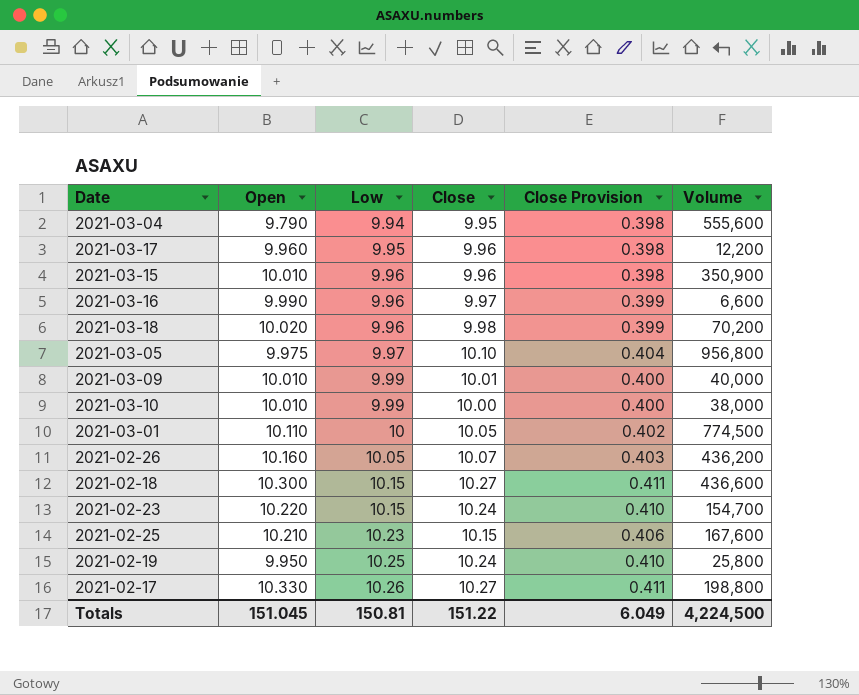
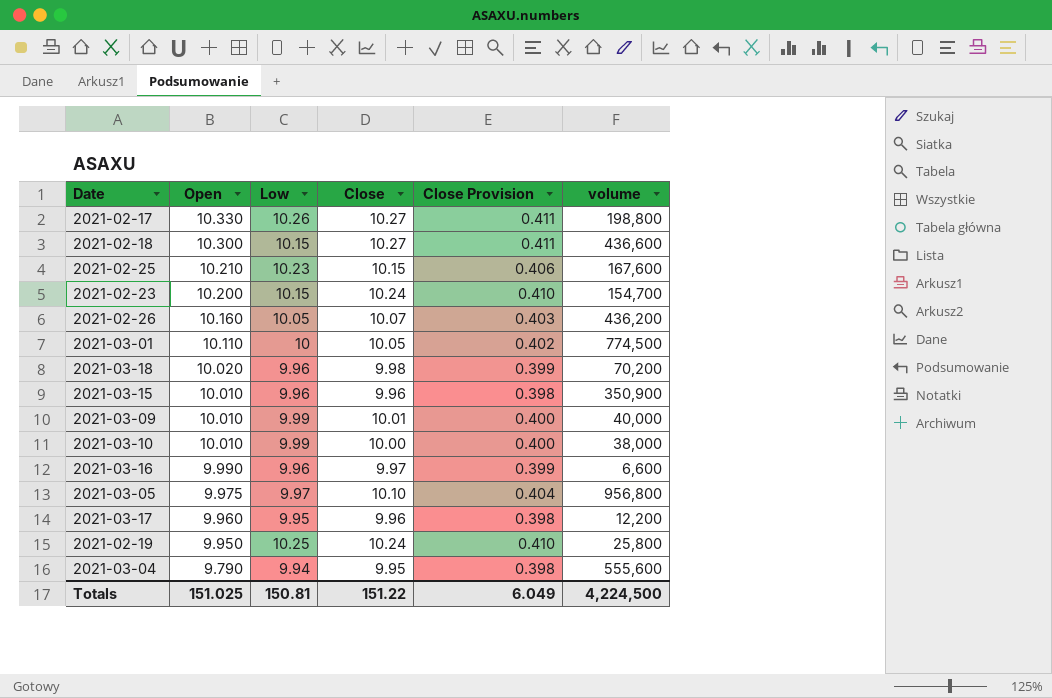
row order: Low ascending -> Open descending
column name: Volume -> volume
2021-02-23 | Open: 10.220 -> 10.200
Totals | Open: 151.045 -> 151.025

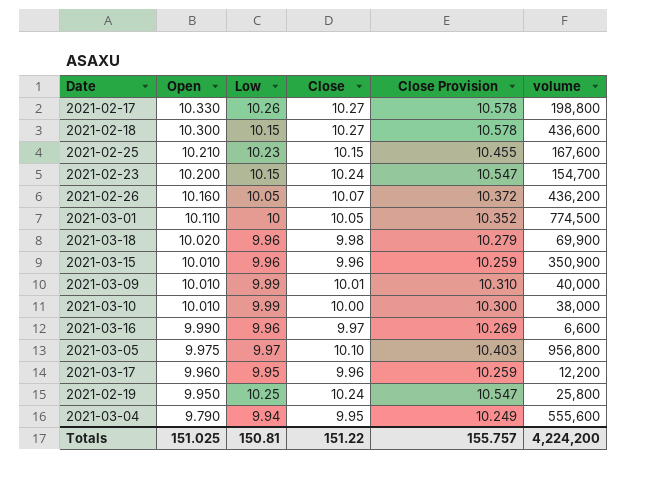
column Close Provision | formula: [Close] * 0.04 -> [Close] * 1.03
2021-03-18 | volume: 70,200 -> 69,900
Totals | Close Provision: 6.049 -> 155.757
Totals | volume: 4,224,500 -> 4,224,200

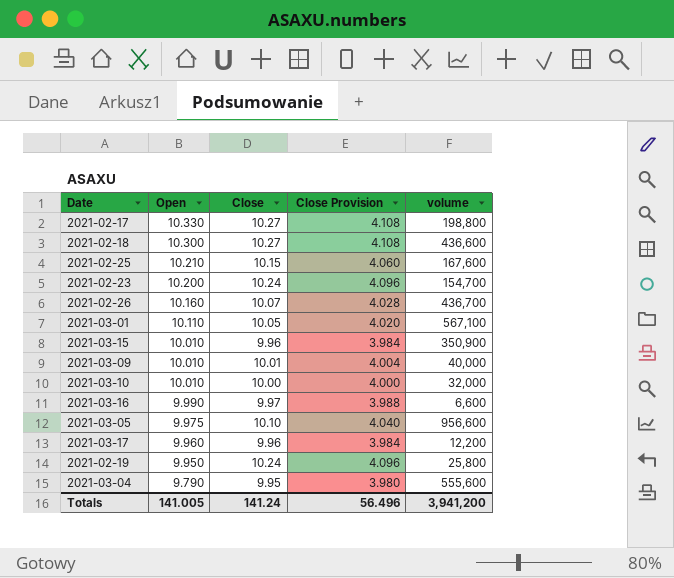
column Low | position: 3 -> none
column Close Provision | formula: [Close] * 1.03 -> [Close] * 0.4
row 2021-03-18: 10.020 | 9.96 | 9.98 | 10.279 | 69,900 -> none
2021-02-26 | volume: 436,200 -> 436,700
2021-03-01 | volume: 774,500 -> 567,100
2021-03-10 | volume: 38,000 -> 32,000
2021-03-05 | volume: 956,800 -> 956,600
Totals | Open: 151.025 -> 141.005
Totals | Close: 151.22 -> 141.24
Totals | Close Provision: 155.757 -> 56.496
Totals | volume: 4,224,200 -> 3,941,200

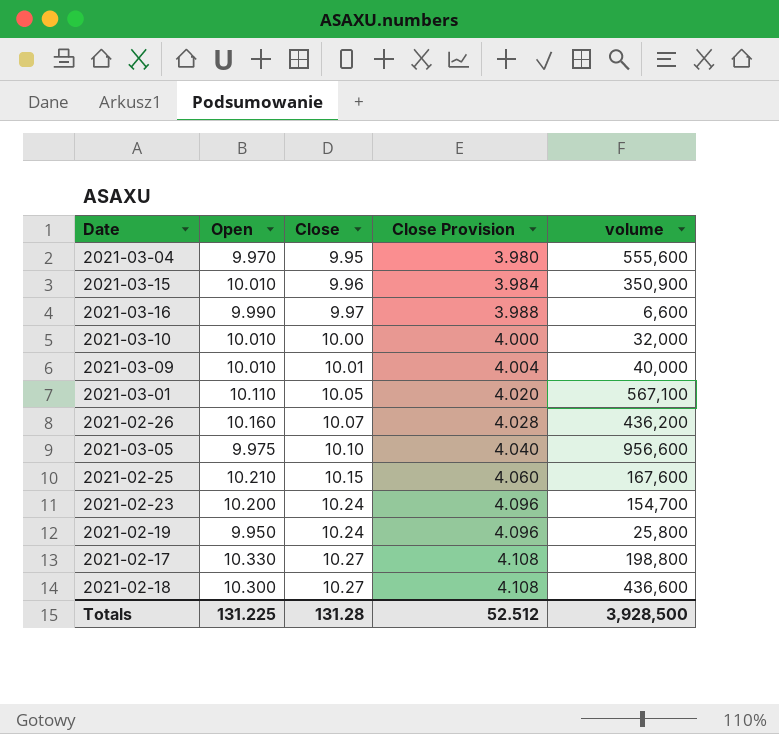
row order: Open descending -> Close ascending
row 2021-03-17: 9.960 | 9.96 | 3.984 | 12,200 -> none
2021-03-04 | Open: 9.790 -> 9.970
2021-02-26 | volume: 436,700 -> 436,200
Totals | Open: 141.005 -> 131.225
Totals | Close: 141.24 -> 131.28
Totals | Close Provision: 56.496 -> 52.512
Totals | volume: 3,941,200 -> 3,928,500

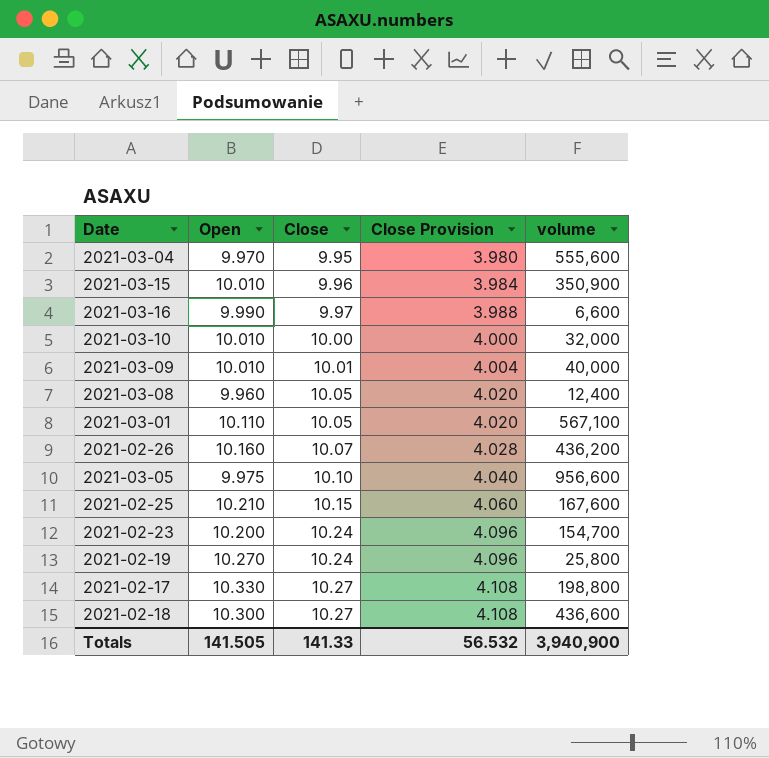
row 2021-03-08: none -> 9.960 | 10.05 | 4.020 | 12,400
2021-02-19 | Open: 9.950 -> 10.270
Totals | Open: 131.225 -> 141.505
Totals | Close: 131.28 -> 141.33
Totals | Close Provision: 52.512 -> 56.532
Totals | volume: 3,928,500 -> 3,940,900

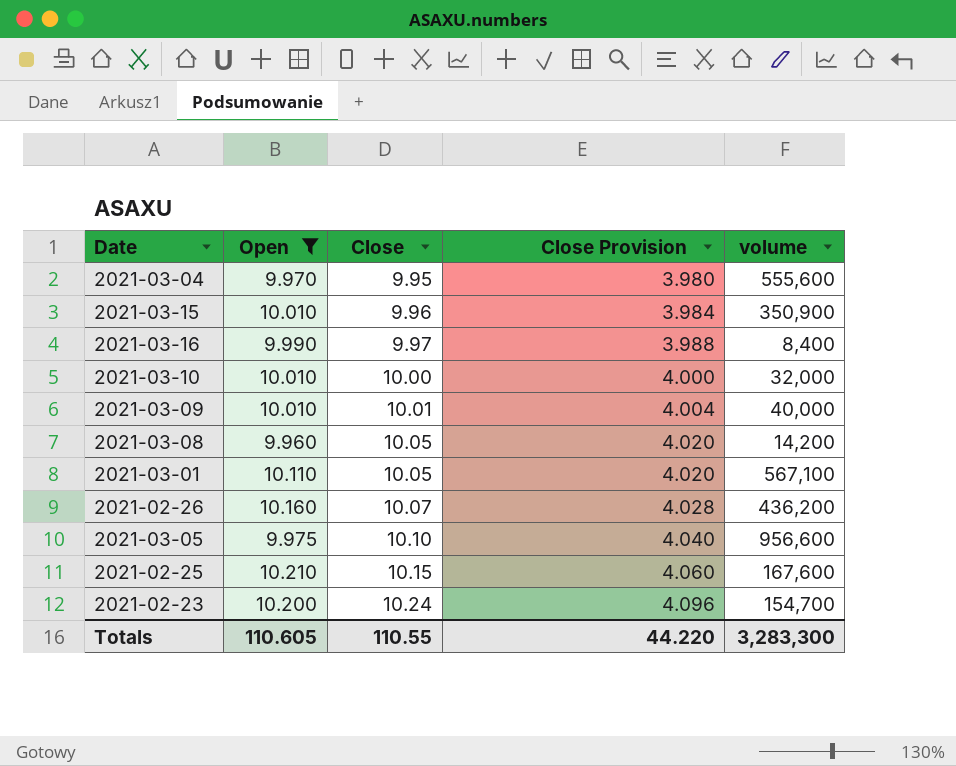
filter: none -> Open <= 10.210
2021-03-16 | volume: 6,600 -> 8,400
2021-03-08 | volume: 12,400 -> 14,200
Totals | Open: 141.505 -> 110.605
Totals | Close: 141.33 -> 110.55
Totals | Close Provision: 56.532 -> 44.220
Totals | volume: 3,940,900 -> 3,283,300

